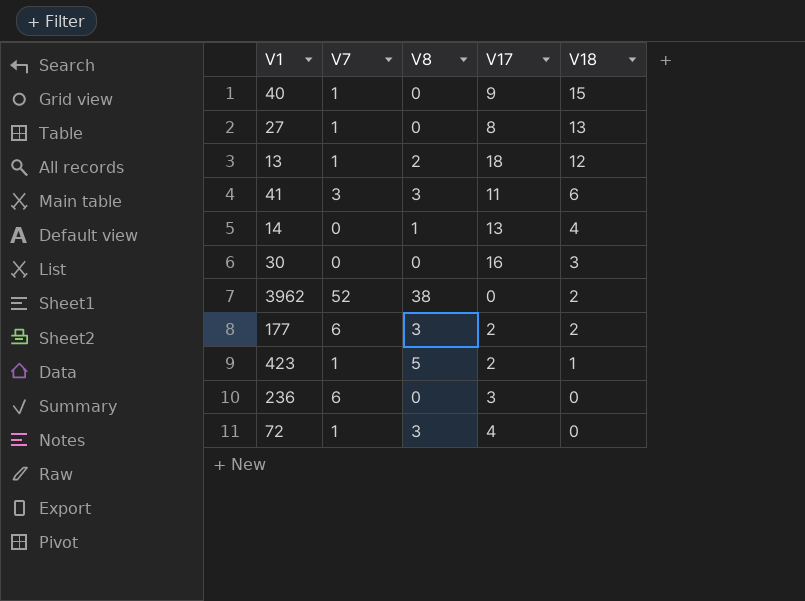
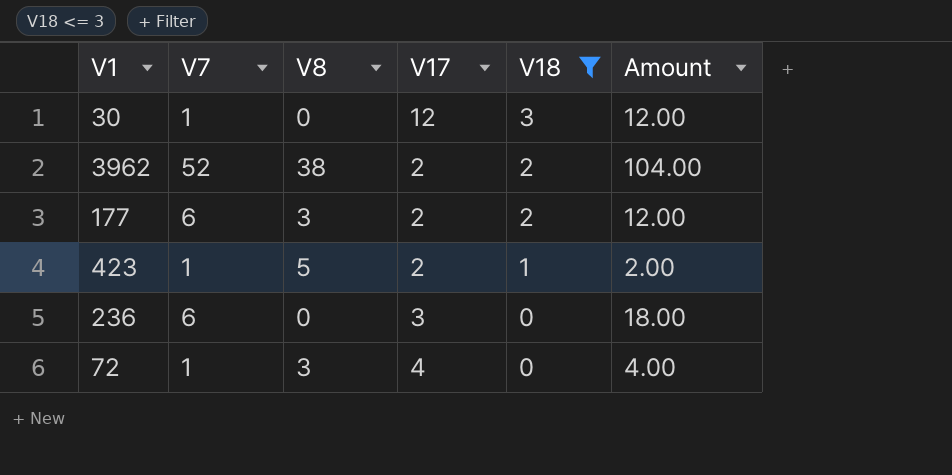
filter: none -> V18 <= 3
column Amount | formula: none -> [V7] * [V17]
30 | V7: 0 -> 1
30 | V17: 16 -> 12
3962 | V17: 0 -> 2

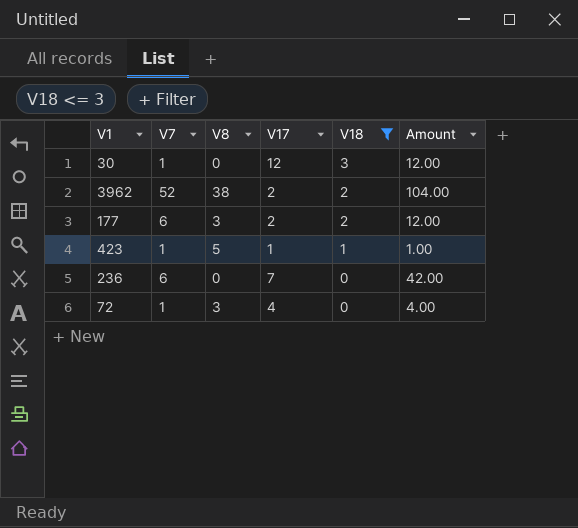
423 | V17: 2 -> 1
423 | Amount: 2.00 -> 1.00
236 | V17: 3 -> 7
236 | Amount: 18.00 -> 42.00

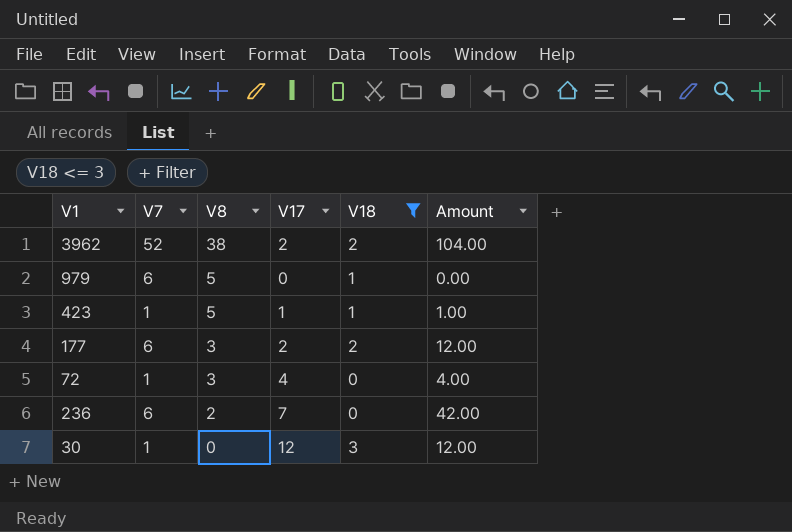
row order: V18 descending -> V8 descending
row 979: none -> 6 | 5 | 0 | 1 | 0.00
236 | V8: 0 -> 2

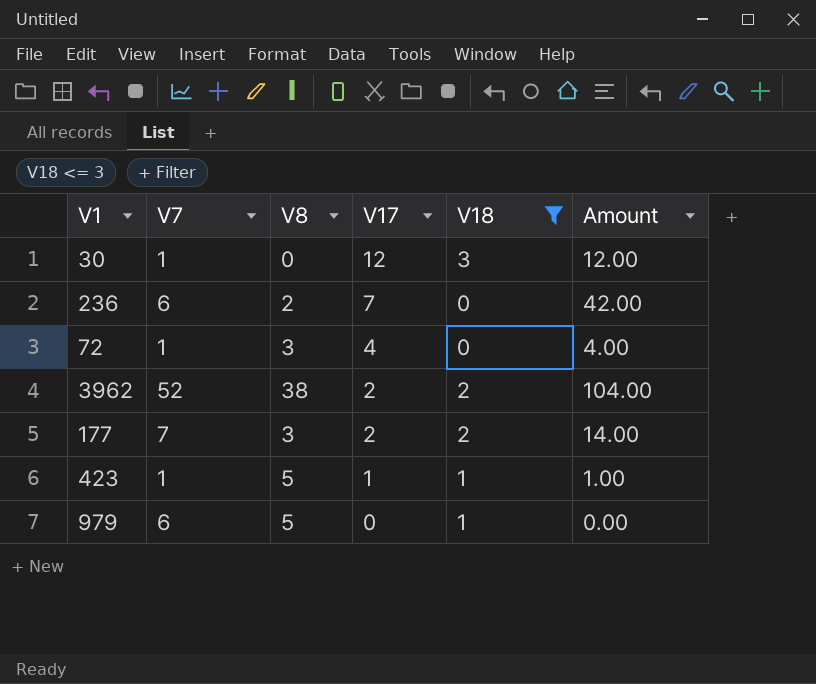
row order: V8 descending -> V17 descending
177 | V7: 6 -> 7
177 | Amount: 12.00 -> 14.00

